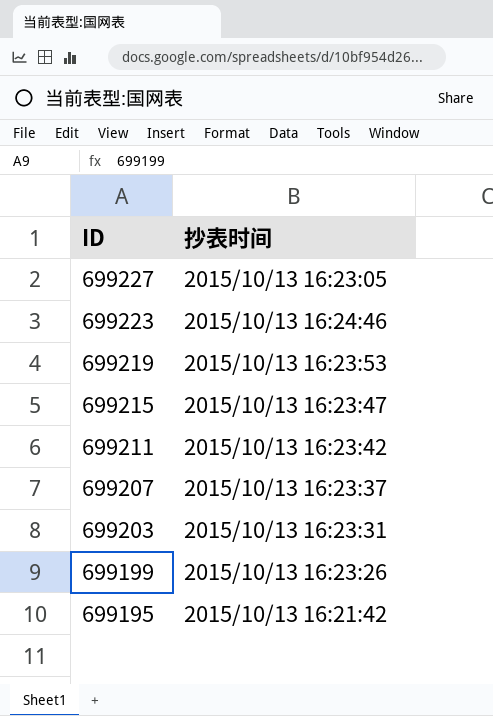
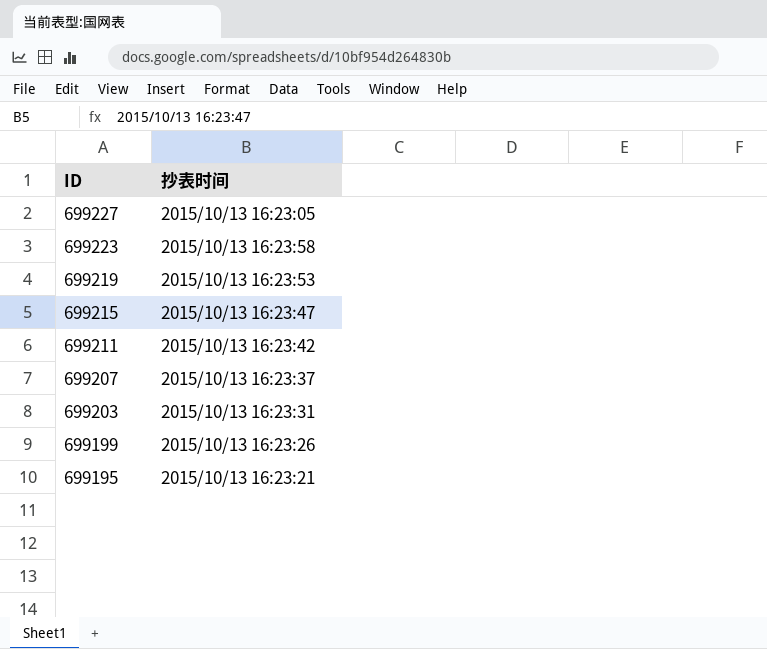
699223 | 抄表时间: 2015/10/13 16:24:46 -> 2015/10/13 16:23:58
699195 | 抄表时间: 2015/10/13 16:21:42 -> 2015/10/13 16:23:21

